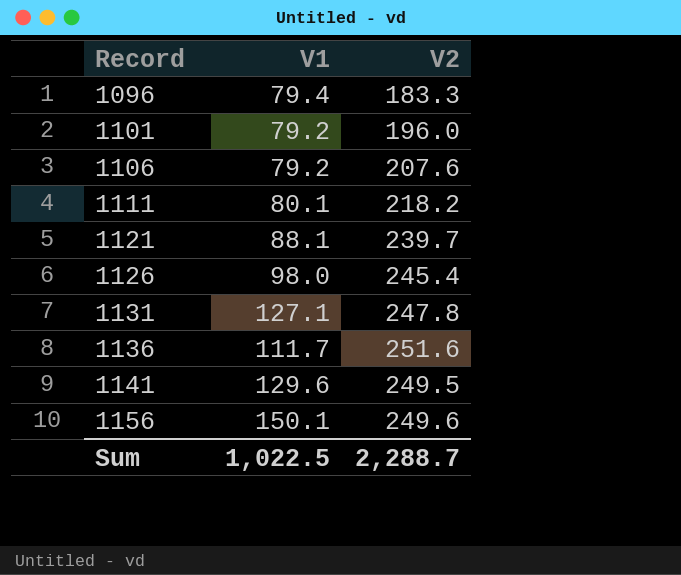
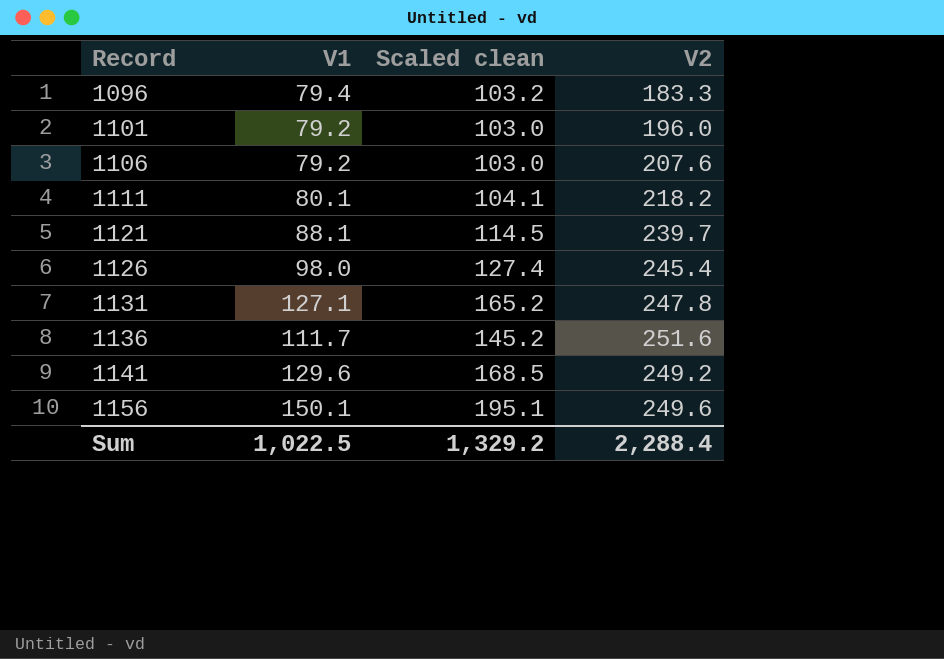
column Scaled clean | formula: none -> [V1] * 1.3
1141 | V2: 249.5 -> 249.2
Sum | V2: 2,288.7 -> 2,288.4

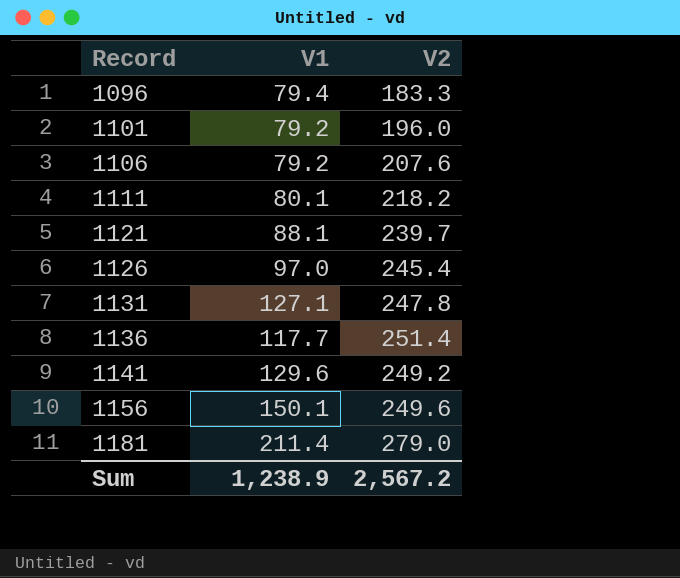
column Scaled clean | formula: [V1] * 1.3 -> none
1126 | V1: 98.0 -> 97.0
1136 | V1: 111.7 -> 117.7
1136 | V2: 251.6 -> 251.4
row 1181: none -> 211.4 | 279.0
Sum | V1: 1,022.5 -> 1,238.9
Sum | V2: 2,288.4 -> 2,567.2

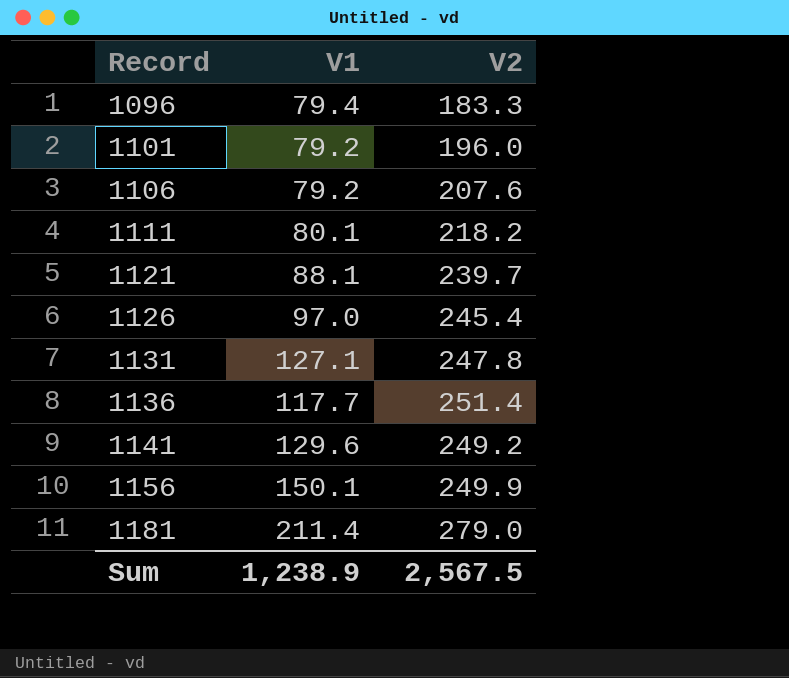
1156 | V2: 249.6 -> 249.9
Sum | V2: 2,567.2 -> 2,567.5

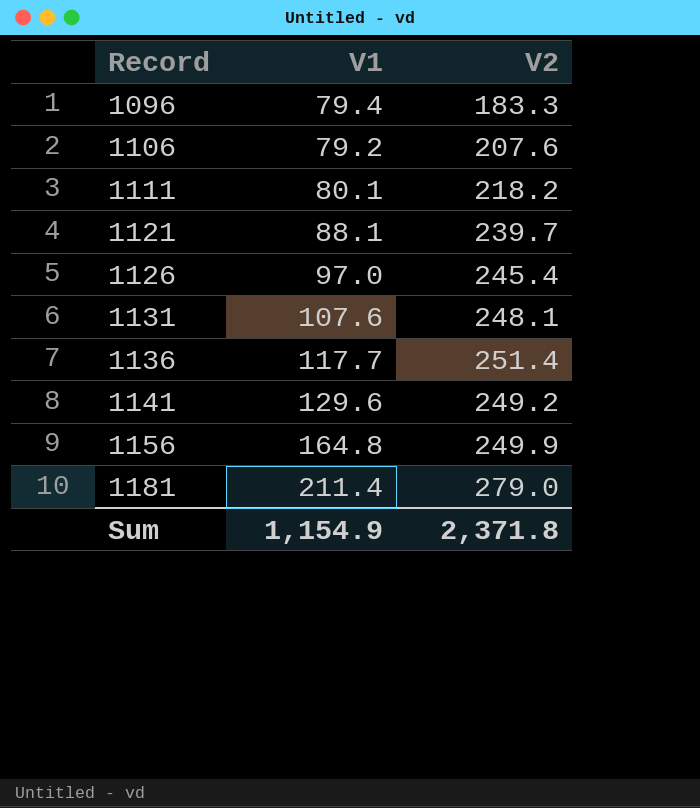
row 1101: 79.2 | 196.0 -> none
1131 | V1: 127.1 -> 107.6
1131 | V2: 247.8 -> 248.1
1156 | V1: 150.1 -> 164.8
Sum | V1: 1,238.9 -> 1,154.9
Sum | V2: 2,567.5 -> 2,371.8

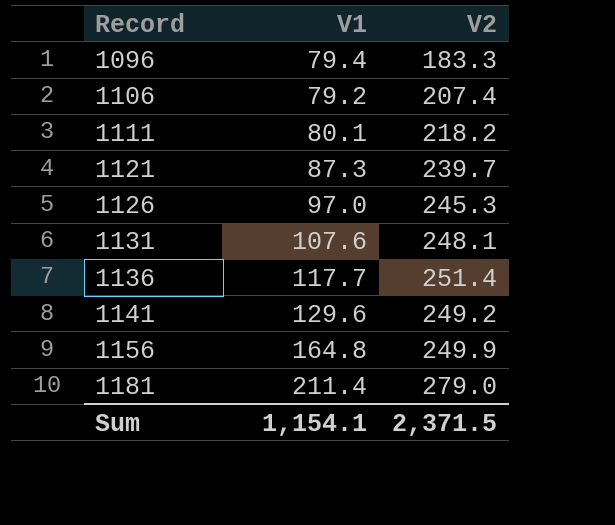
1106 | V2: 207.6 -> 207.4
1121 | V1: 88.1 -> 87.3
1126 | V2: 245.4 -> 245.3
Sum | V1: 1,154.9 -> 1,154.1
Sum | V2: 2,371.8 -> 2,371.5

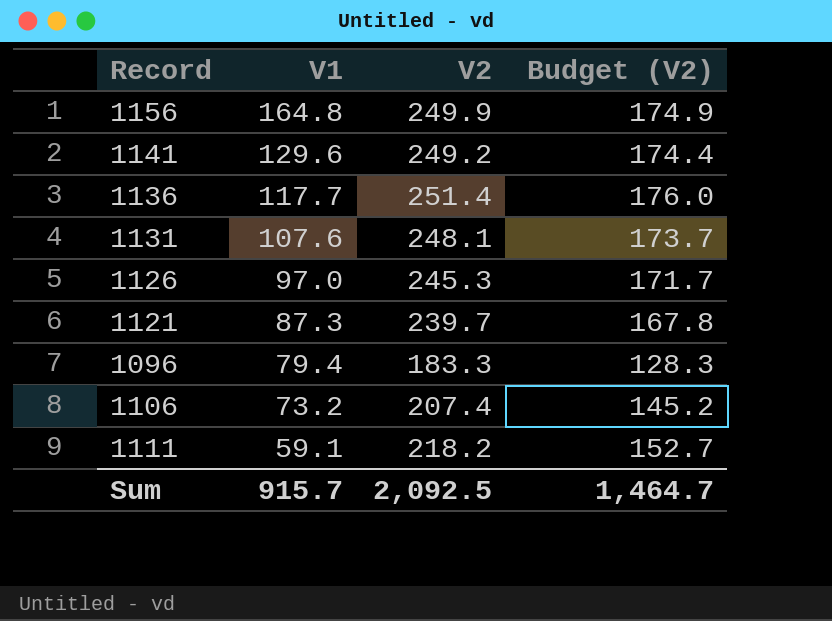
row order: Record ascending -> V1 descending
column Budget (V2) | formula: none -> [V2] * 0.7
row 1181: 211.4 | 279.0 -> none
1106 | V1: 79.2 -> 73.2
1111 | V1: 80.1 -> 59.1
Sum | V1: 1,154.1 -> 915.7
Sum | V2: 2,371.5 -> 2,092.5

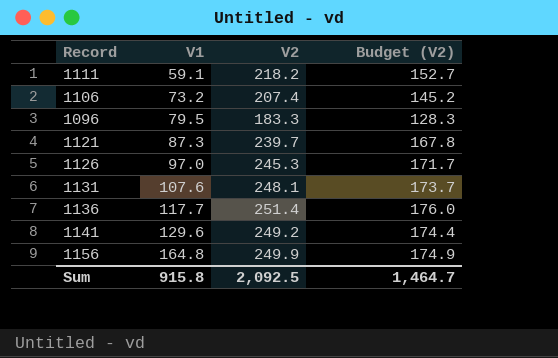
row order: V1 descending -> V1 ascending
1096 | V1: 79.4 -> 79.5
Sum | V1: 915.7 -> 915.8

